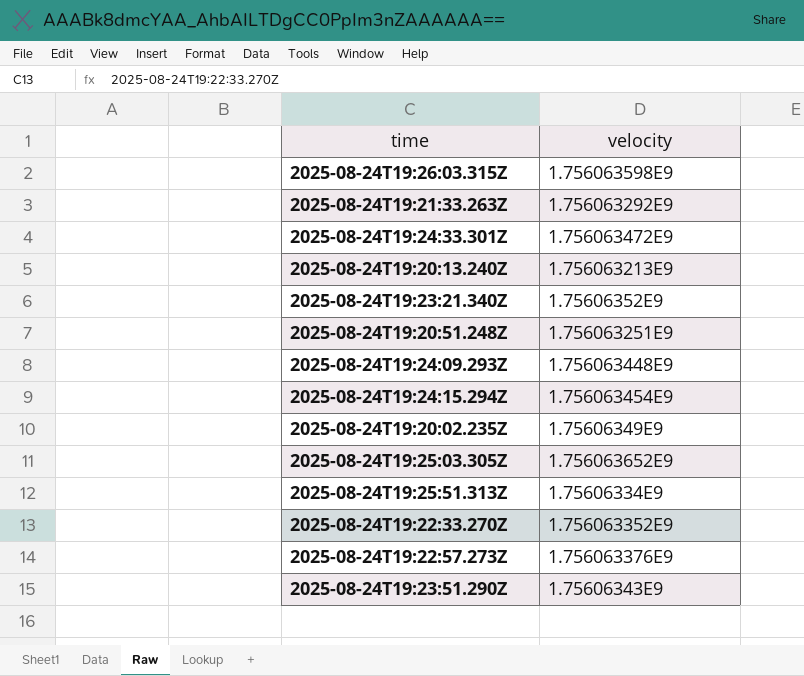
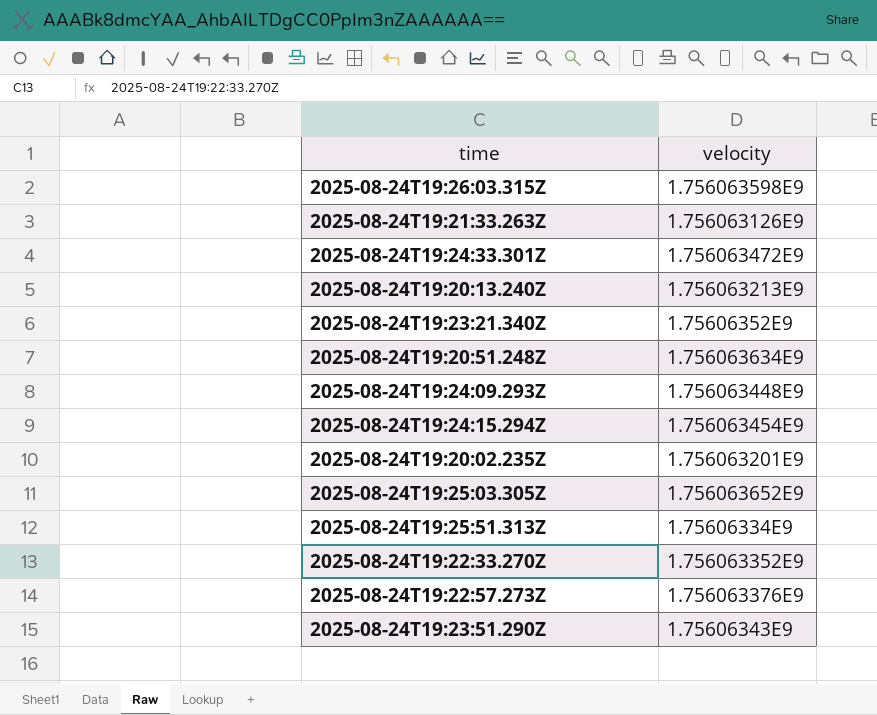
2025-08-24T19:21:33.263Z | velocity: 1.756063292E9 -> 1.756063126E9
2025-08-24T19:20:51.248Z | velocity: 1.756063251E9 -> 1.756063634E9
2025-08-24T19:20:02.235Z | velocity: 1.75606349E9 -> 1.756063201E9

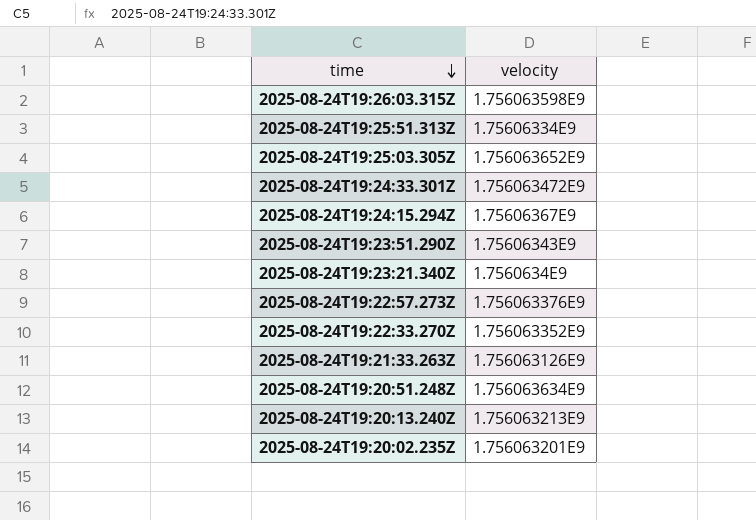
row order: none -> time descending
row 2025-08-24T19:24:09.293Z: 1.756063448E9 -> none
2025-08-24T19:24:15.294Z | velocity: 1.756063454E9 -> 1.75606367E9
2025-08-24T19:23:21.340Z | velocity: 1.75606352E9 -> 1.7560634E9

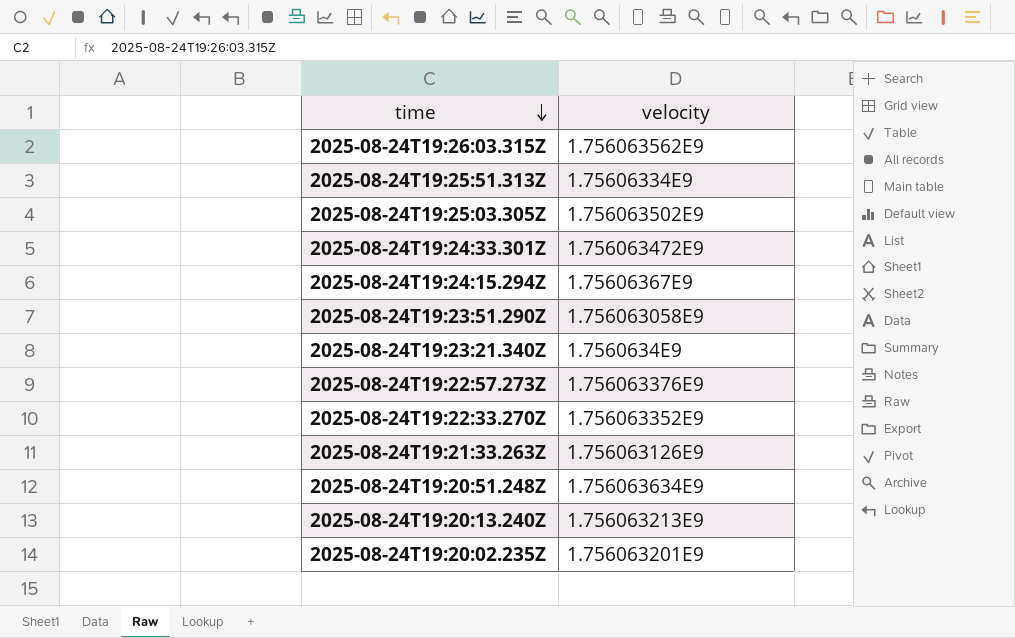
2025-08-24T19:26:03.315Z | velocity: 1.756063598E9 -> 1.756063562E9
2025-08-24T19:25:03.305Z | velocity: 1.756063652E9 -> 1.756063502E9
2025-08-24T19:23:51.290Z | velocity: 1.75606343E9 -> 1.756063058E9

